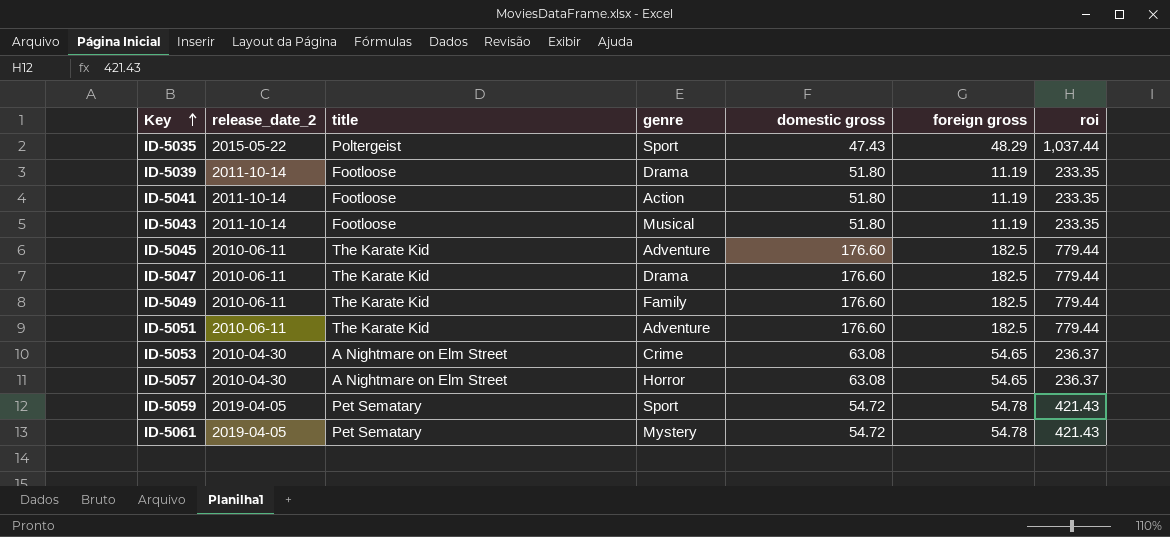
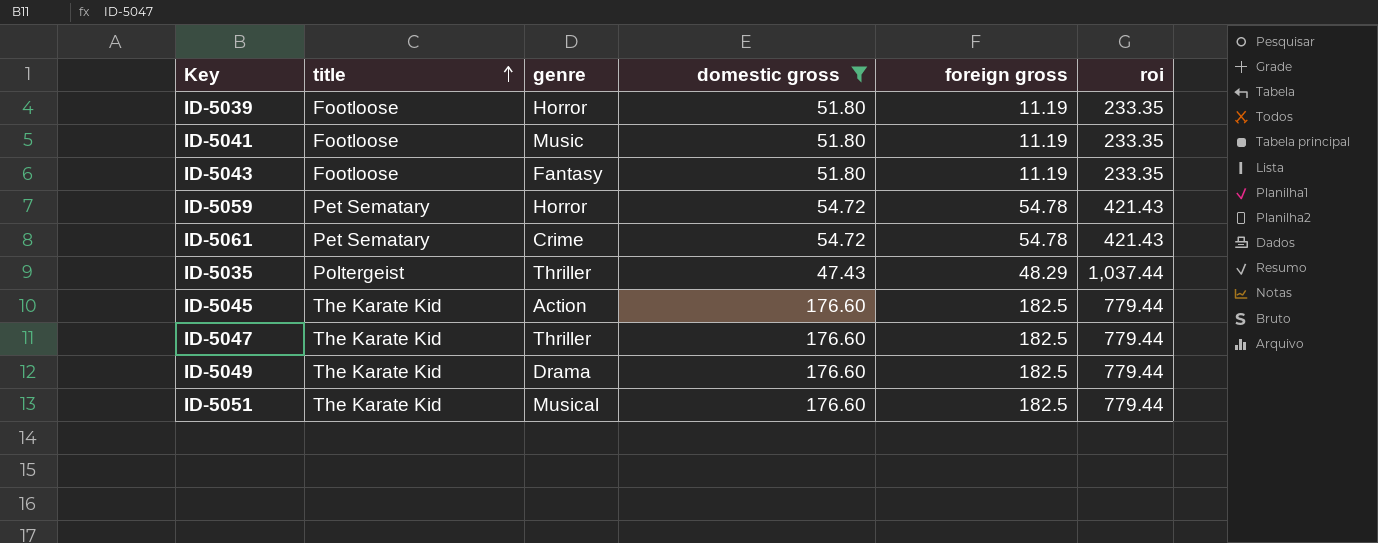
filter: none -> domestic gross != 63.08
row order: Key ascending -> title ascending
column release_date_2 | position: 2 -> none
ID-5039 | genre: Drama -> Horror
ID-5041 | genre: Action -> Music
ID-5043 | genre: Musical -> Fantasy
ID-5059 | genre: Sport -> Horror
ID-5061 | genre: Mystery -> Crime
ID-5035 | genre: Sport -> Thriller
ID-5045 | genre: Adventure -> Action
ID-5047 | genre: Drama -> Thriller
ID-5049 | genre: Family -> Drama
ID-5051 | genre: Adventure -> Musical

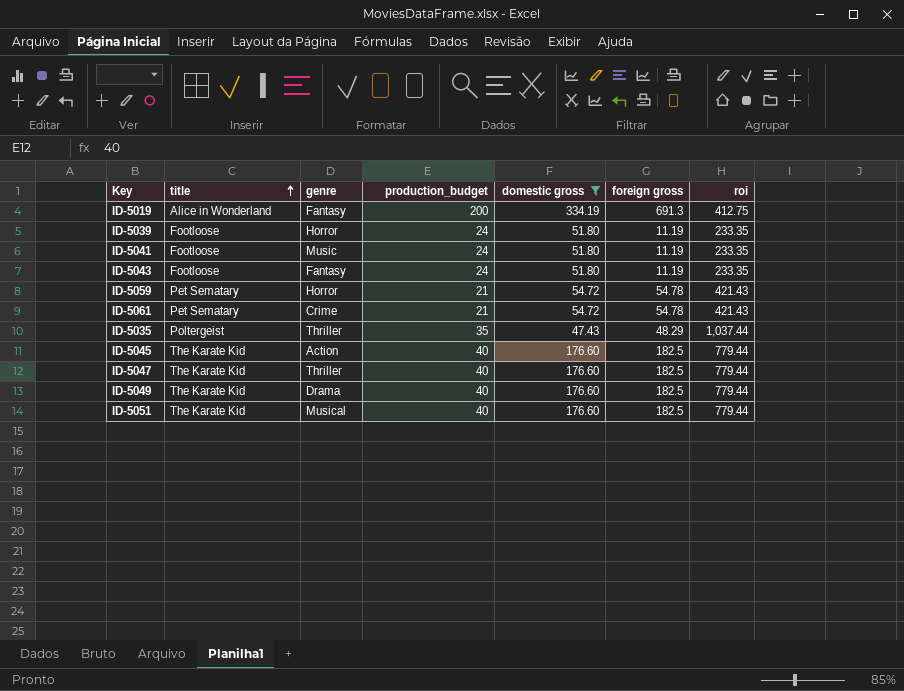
column production_budget | position: none -> 4
row ID-5019: none -> Alice in Wonderland | Fantasy | 200 | 334.19 | 691.3 | 412.75

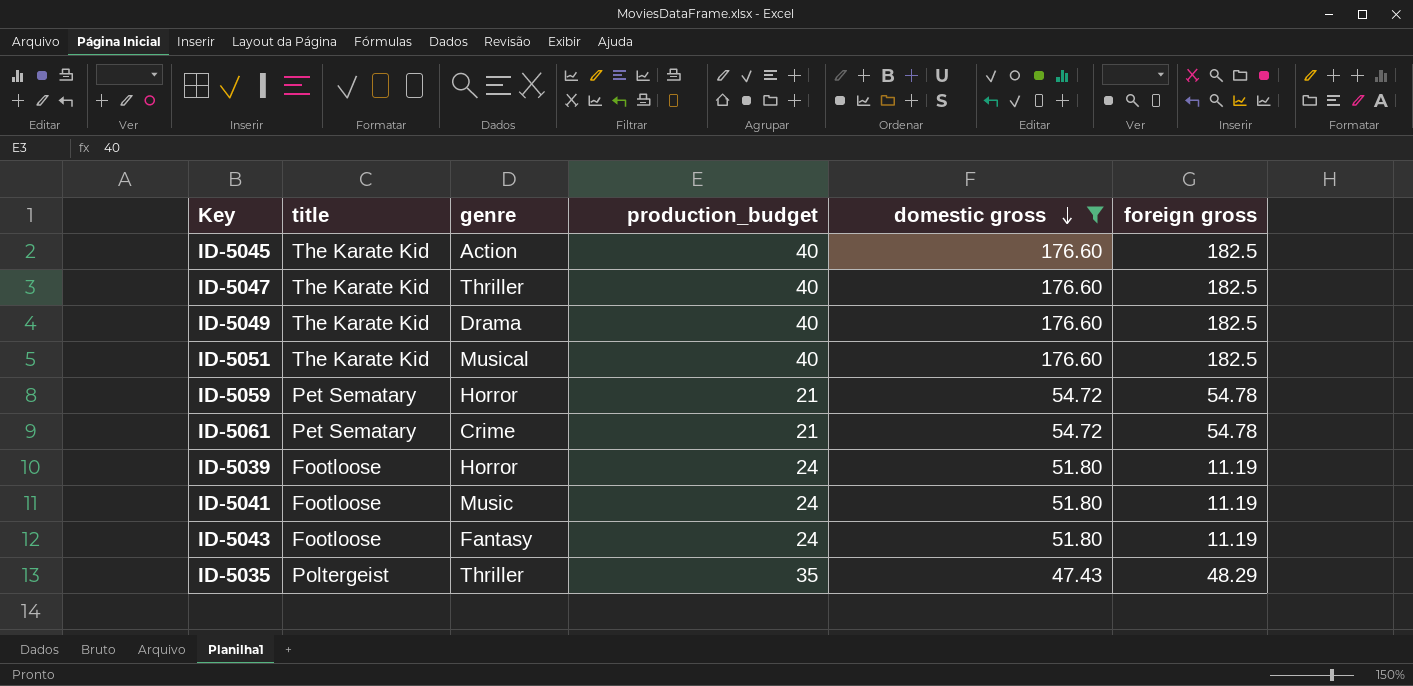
row order: title ascending -> domestic gross descending
column roi | position: 7 -> none
row ID-5019: Alice in Wonderland | Fantasy | 200 | 334.19 | 691.3 | 412.75 -> none

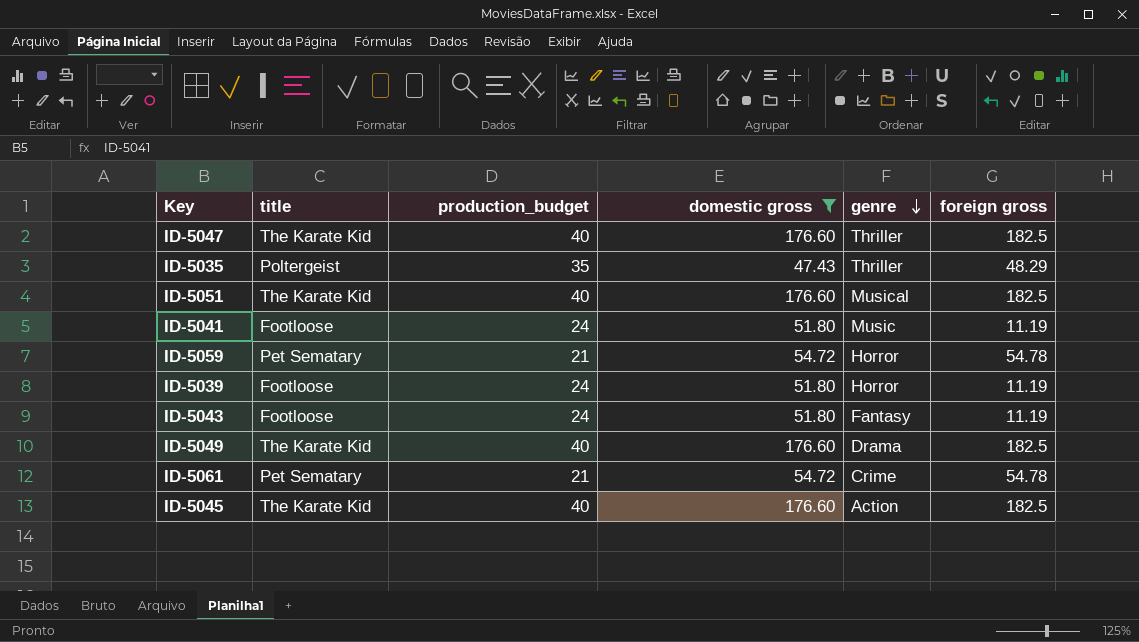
row order: domestic gross descending -> genre descending
column genre | position: 3 -> 5

